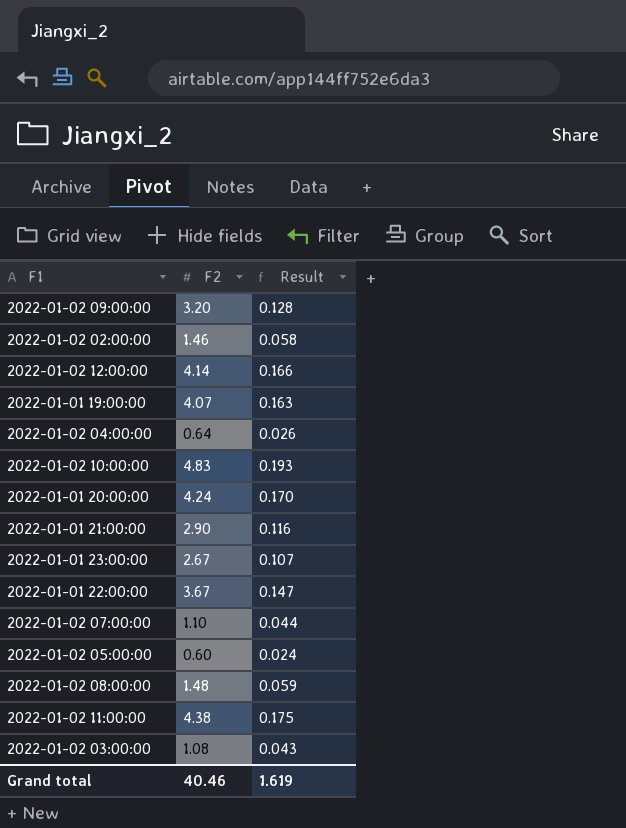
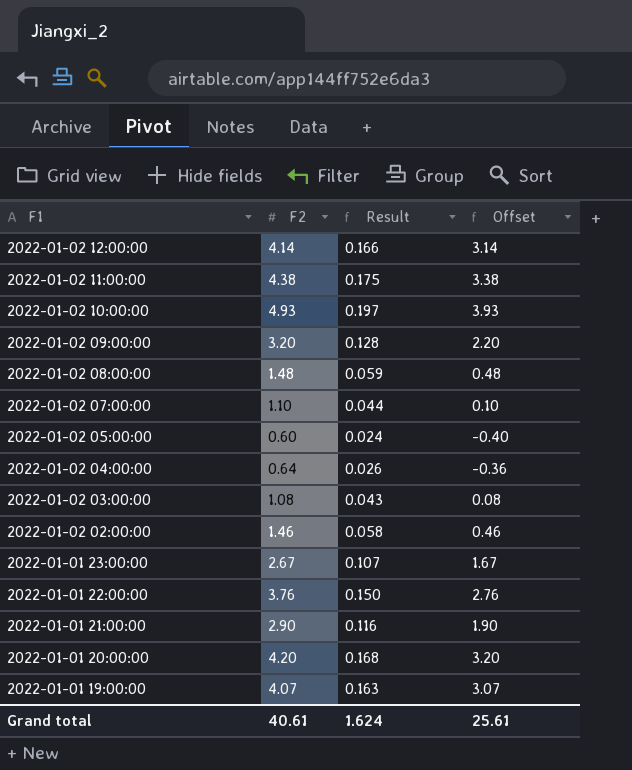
row order: none -> F1 descending
column Offset | formula: none -> [F2] - 1
2022-01-02 10:00:00 | F2: 4.83 -> 4.93
2022-01-02 10:00:00 | Result: 0.193 -> 0.197
2022-01-01 22:00:00 | F2: 3.67 -> 3.76
2022-01-01 22:00:00 | Result: 0.147 -> 0.150
2022-01-01 20:00:00 | F2: 4.24 -> 4.20
2022-01-01 20:00:00 | Result: 0.170 -> 0.168
Grand total | F2: 40.46 -> 40.61
Grand total | Result: 1.619 -> 1.624

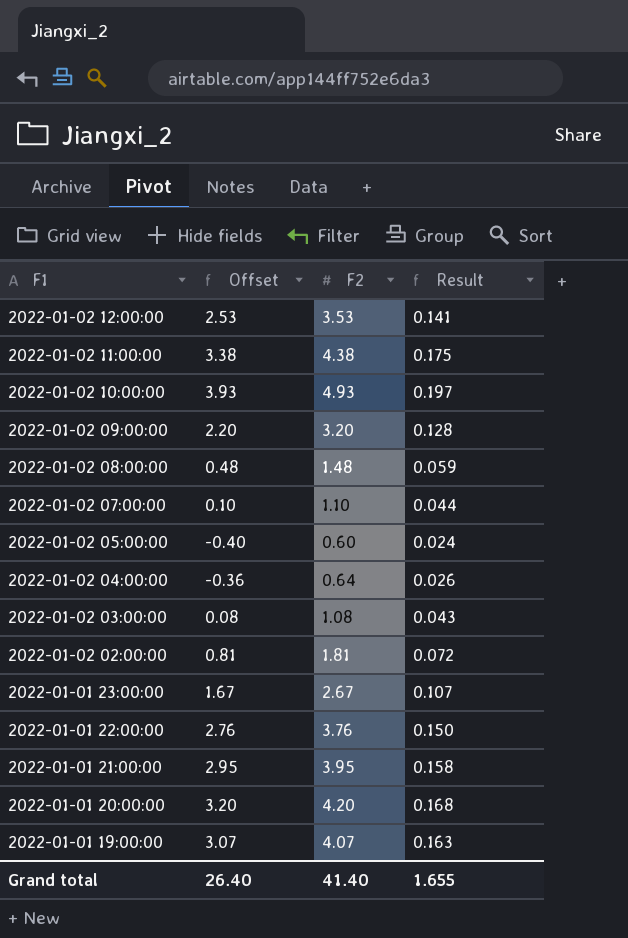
column Offset | position: 4 -> 2
2022-01-02 12:00:00 | Offset: 3.14 -> 2.53
2022-01-02 12:00:00 | F2: 4.14 -> 3.53
2022-01-02 12:00:00 | Result: 0.166 -> 0.141
2022-01-02 02:00:00 | Offset: 0.46 -> 0.81
2022-01-02 02:00:00 | F2: 1.46 -> 1.81
2022-01-02 02:00:00 | Result: 0.058 -> 0.072
2022-01-01 21:00:00 | Offset: 1.90 -> 2.95
2022-01-01 21:00:00 | F2: 2.90 -> 3.95
2022-01-01 21:00:00 | Result: 0.116 -> 0.158
Grand total | Offset: 25.61 -> 26.40
Grand total | F2: 40.61 -> 41.40
Grand total | Result: 1.624 -> 1.655

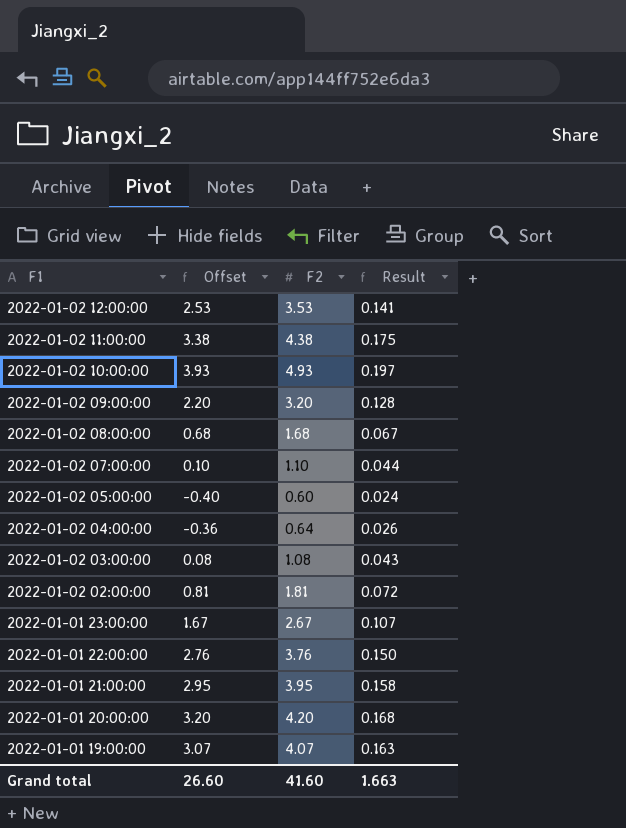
2022-01-02 08:00:00 | Offset: 0.48 -> 0.68
2022-01-02 08:00:00 | F2: 1.48 -> 1.68
2022-01-02 08:00:00 | Result: 0.059 -> 0.067
Grand total | Offset: 26.40 -> 26.60
Grand total | F2: 41.40 -> 41.60
Grand total | Result: 1.655 -> 1.663

